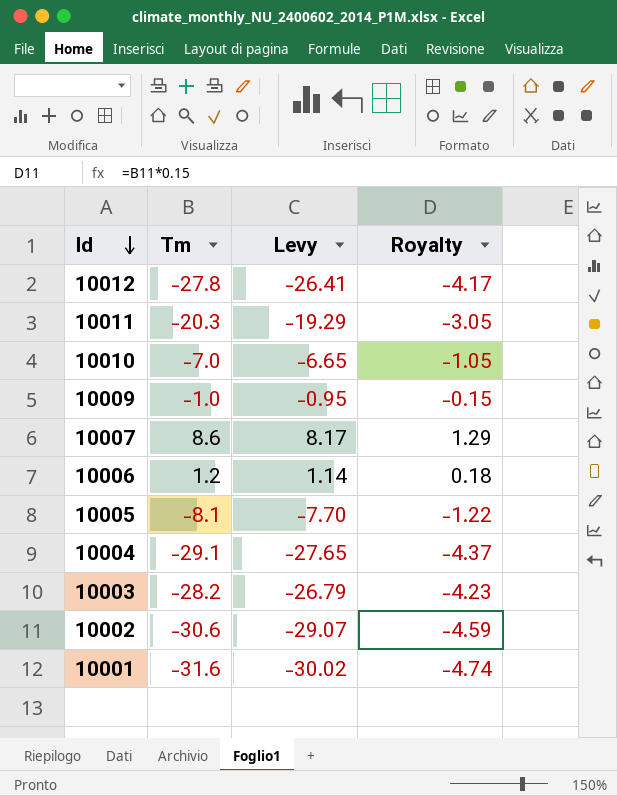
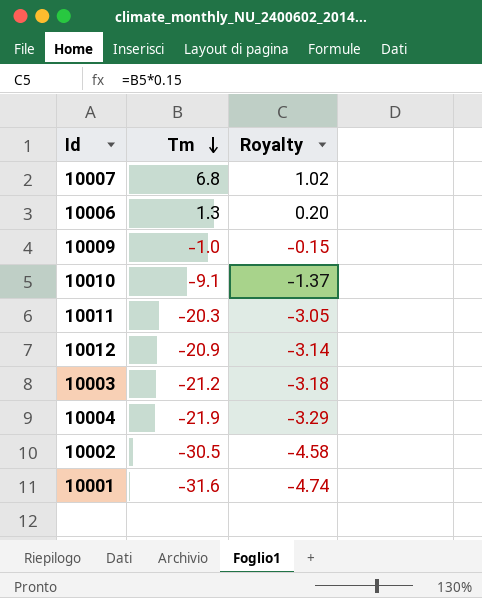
row order: Id descending -> Tm descending
column Levy | formula: [Tm] * 0.95 -> none
row 10005: -8.1 | -7.70 | -1.22 -> none
10007 | Tm: 8.6 -> 6.8
10007 | Royalty: 1.29 -> 1.02
10006 | Tm: 1.2 -> 1.3
10006 | Royalty: 0.18 -> 0.20
10010 | Tm: -7.0 -> -9.1
10010 | Royalty: -1.05 -> -1.37
10012 | Tm: -27.8 -> -20.9
10012 | Royalty: -4.17 -> -3.14
10003 | Tm: -28.2 -> -21.2
10003 | Royalty: -4.23 -> -3.18
10004 | Tm: -29.1 -> -21.9
10004 | Royalty: -4.37 -> -3.29
10002 | Tm: -30.6 -> -30.5
10002 | Royalty: -4.59 -> -4.58

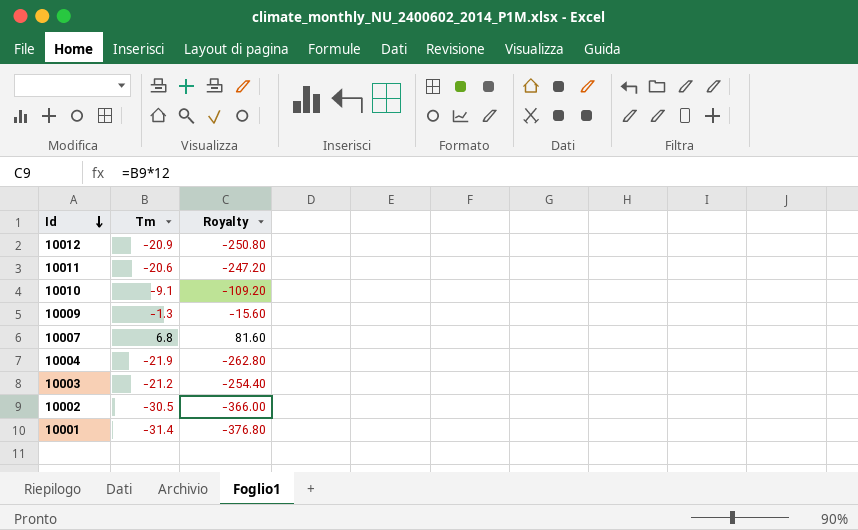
row order: Tm descending -> Id descending
column Royalty | formula: [Tm] * 0.15 -> [Tm] * 12
row 10006: 1.3 | 0.20 -> none
10011 | Tm: -20.3 -> -20.6
10009 | Tm: -1.0 -> -1.3
10001 | Tm: -31.6 -> -31.4

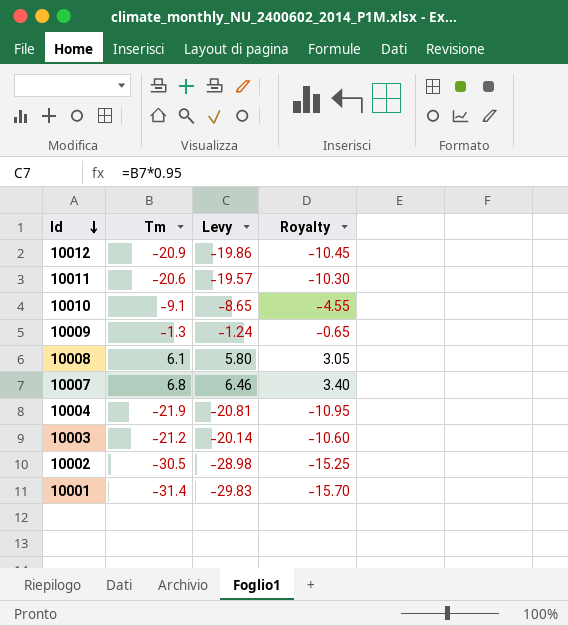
column Levy | formula: none -> [Tm] * 0.95
column Royalty | formula: [Tm] * 12 -> [Tm] * 0.5
row 10008: none -> 6.1 | 5.80 | 3.05

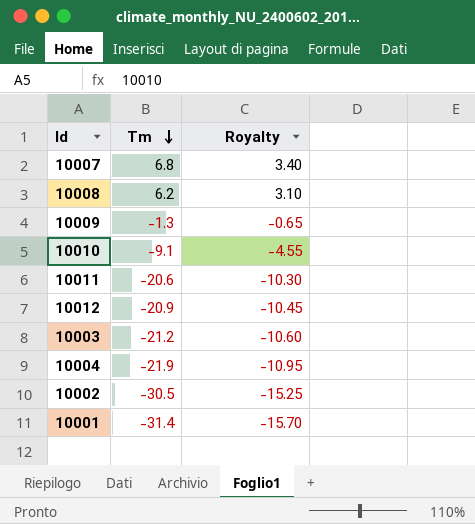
row order: Id descending -> Tm descending
column Levy | formula: [Tm] * 0.95 -> none
10008 | Tm: 6.1 -> 6.2
10008 | Royalty: 3.05 -> 3.10

